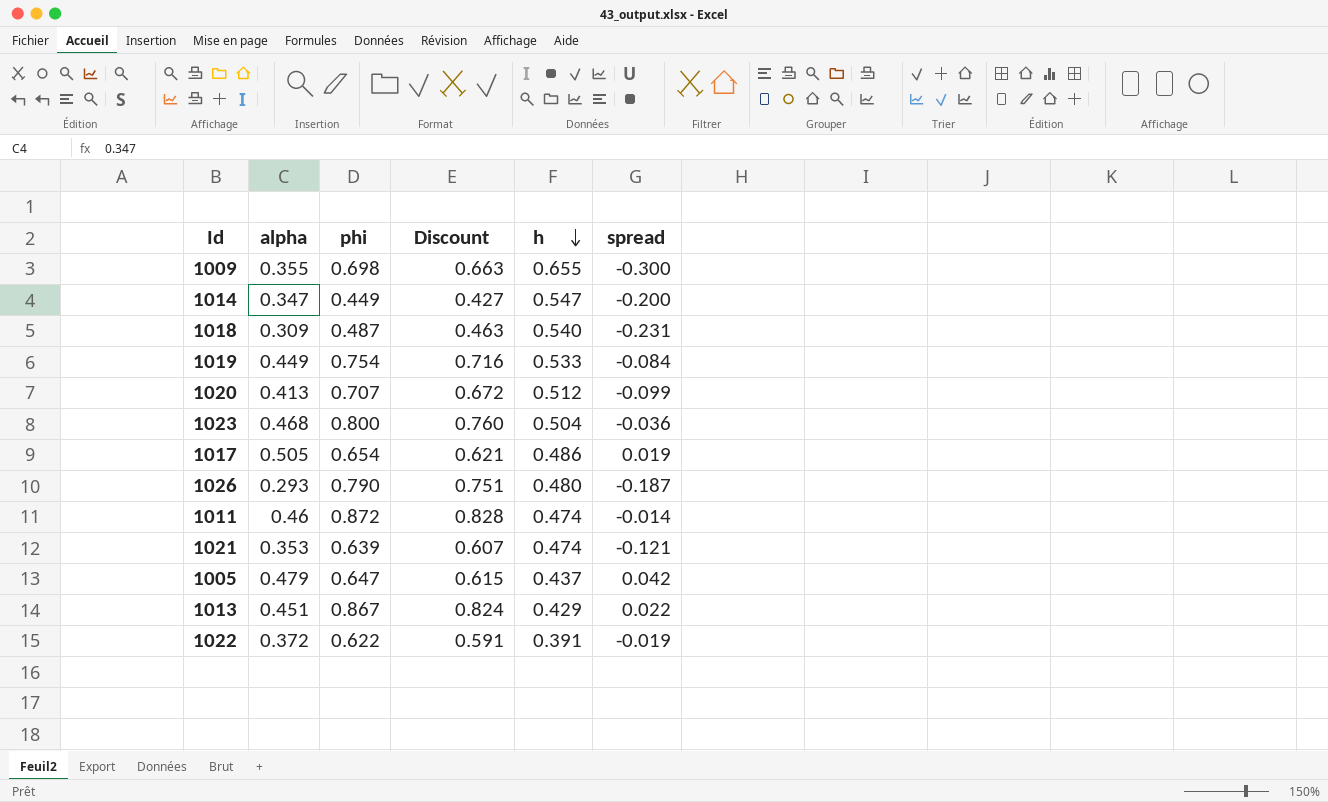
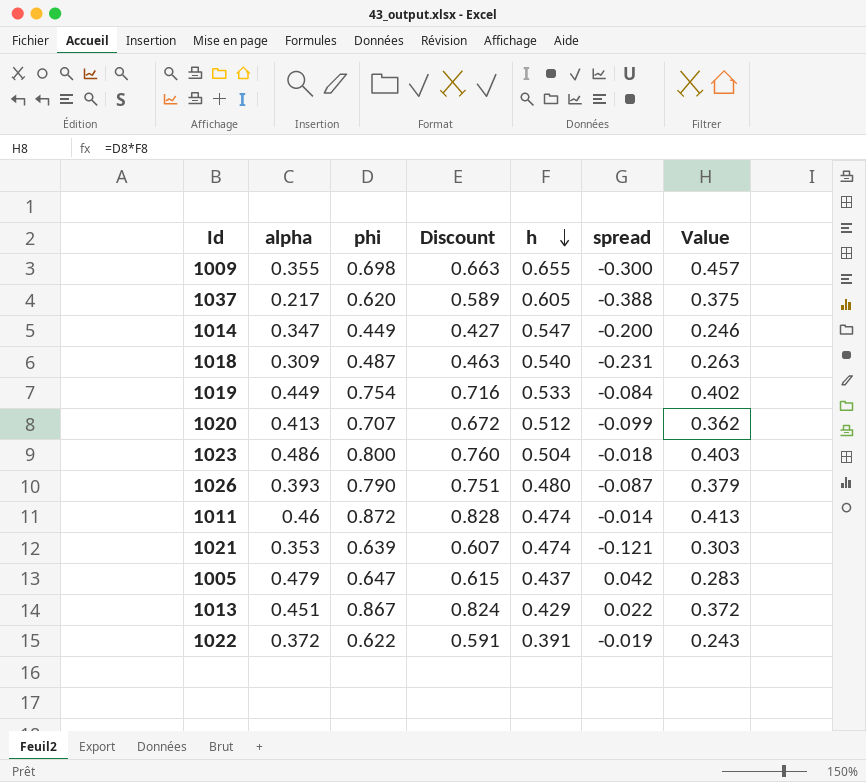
column Value | formula: none -> [phi] * [h]
row 1017: 0.505 | 0.654 | 0.621 | 0.486 | 0.019 -> none
row 1037: none -> 0.217 | 0.620 | 0.589 | 0.605 | -0.388 | 0.375
1023 | alpha: 0.468 -> 0.486
1023 | spread: -0.036 -> -0.018
1026 | alpha: 0.293 -> 0.393
1026 | spread: -0.187 -> -0.087

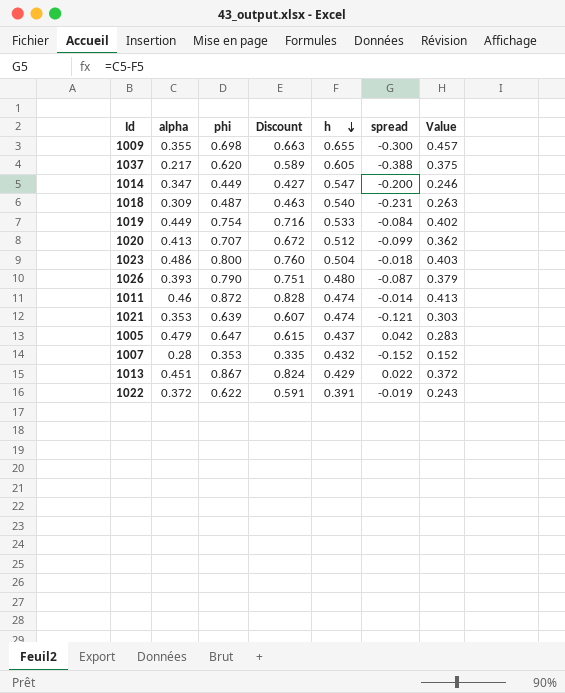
row 1007: none -> 0.28 | 0.353 | 0.335 | 0.432 | -0.152 | 0.152

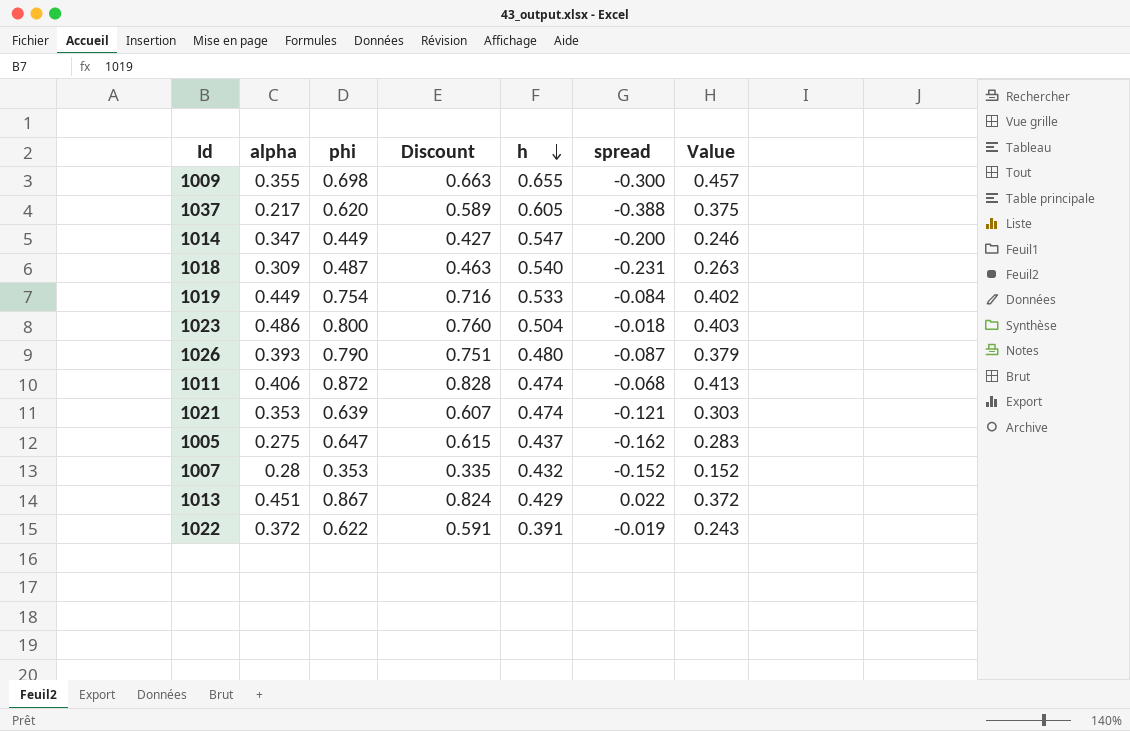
row 1020: 0.413 | 0.707 | 0.672 | 0.512 | -0.099 | 0.362 -> none
1011 | alpha: 0.46 -> 0.406
1011 | spread: -0.014 -> -0.068
1005 | alpha: 0.479 -> 0.275
1005 | spread: 0.042 -> -0.162

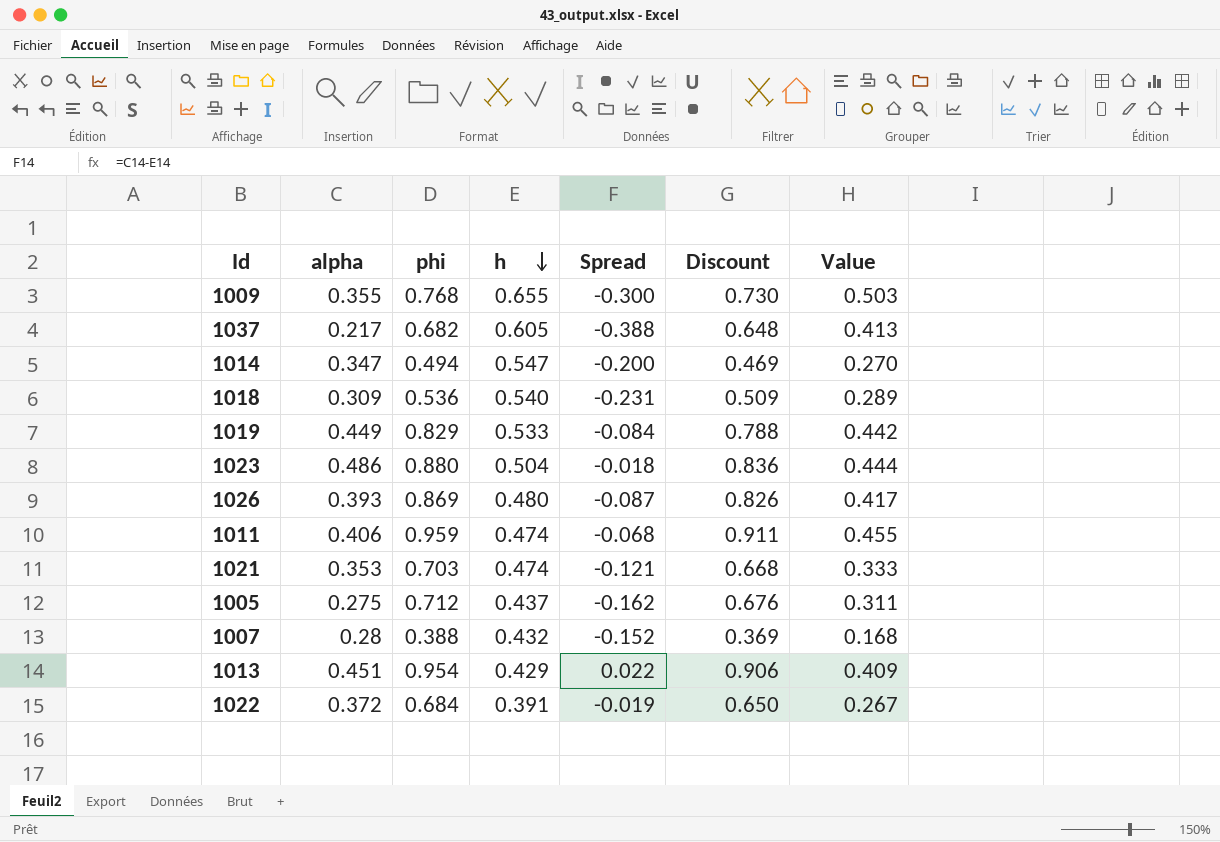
column name: spread -> Spread
column Discount | position: 4 -> 6
1009 | phi: 0.698 -> 0.768
1009 | Discount: 0.663 -> 0.730
1009 | Value: 0.457 -> 0.503
1037 | phi: 0.620 -> 0.682
1037 | Discount: 0.589 -> 0.648
1037 | Value: 0.375 -> 0.413
1014 | phi: 0.449 -> 0.494
1014 | Discount: 0.427 -> 0.469
1014 | Value: 0.246 -> 0.270
1018 | phi: 0.487 -> 0.536
1018 | Discount: 0.463 -> 0.509
1018 | Value: 0.263 -> 0.289
1019 | phi: 0.754 -> 0.829
1019 | Discount: 0.716 -> 0.788
1019 | Value: 0.402 -> 0.442
1023 | phi: 0.800 -> 0.880
1023 | Discount: 0.760 -> 0.836
1023 | Value: 0.403 -> 0.444
1026 | phi: 0.790 -> 0.869
1026 | Discount: 0.751 -> 0.826
1026 | Value: 0.379 -> 0.417
1011 | phi: 0.872 -> 0.959
1011 | Discount: 0.828 -> 0.911
1011 | Value: 0.413 -> 0.455
1021 | phi: 0.639 -> 0.703
1021 | Discount: 0.607 -> 0.668
1021 | Value: 0.303 -> 0.333
1005 | phi: 0.647 -> 0.712
1005 | Discount: 0.615 -> 0.676
1005 | Value: 0.283 -> 0.311
1007 | phi: 0.353 -> 0.388
1007 | Discount: 0.335 -> 0.369
1007 | Value: 0.152 -> 0.168
1013 | phi: 0.867 -> 0.954
1013 | Discount: 0.824 -> 0.906
1013 | Value: 0.372 -> 0.409
1022 | phi: 0.622 -> 0.684
1022 | Discount: 0.591 -> 0.650
1022 | Value: 0.243 -> 0.267

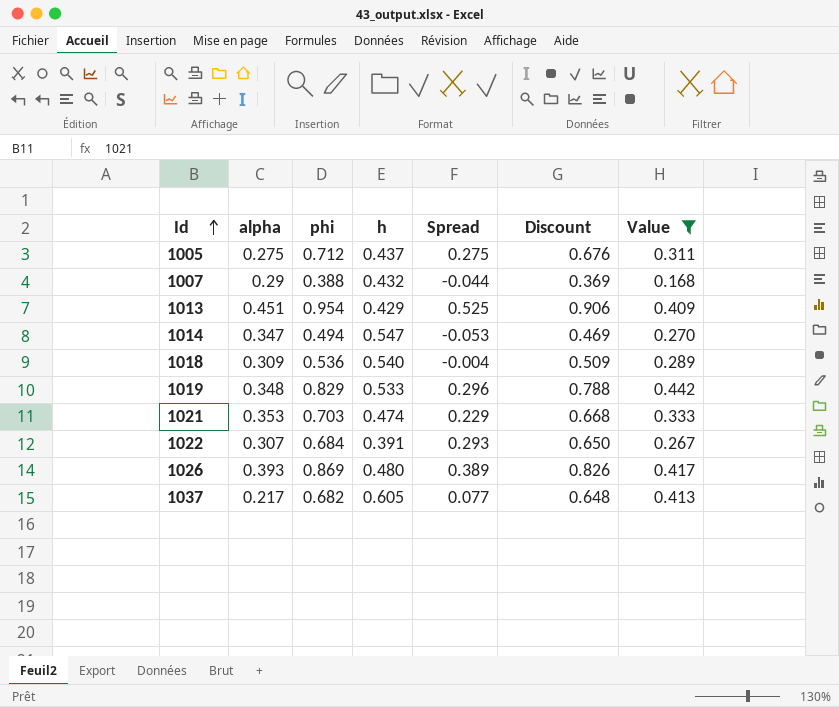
filter: none -> Value <= 0.442
row order: h descending -> Id ascending
column Spread | formula: [alpha] - [h] -> [phi] - [h]
1007 | alpha: 0.28 -> 0.29
1019 | alpha: 0.449 -> 0.348
1022 | alpha: 0.372 -> 0.307

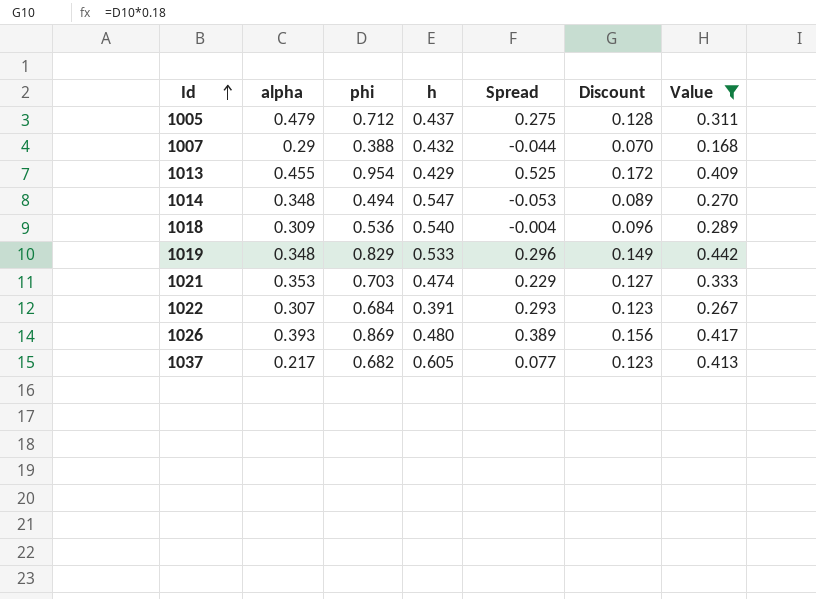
column Discount | formula: [phi] * 0.95 -> [phi] * 0.18
1005 | alpha: 0.275 -> 0.479
1013 | alpha: 0.451 -> 0.455
1014 | alpha: 0.347 -> 0.348

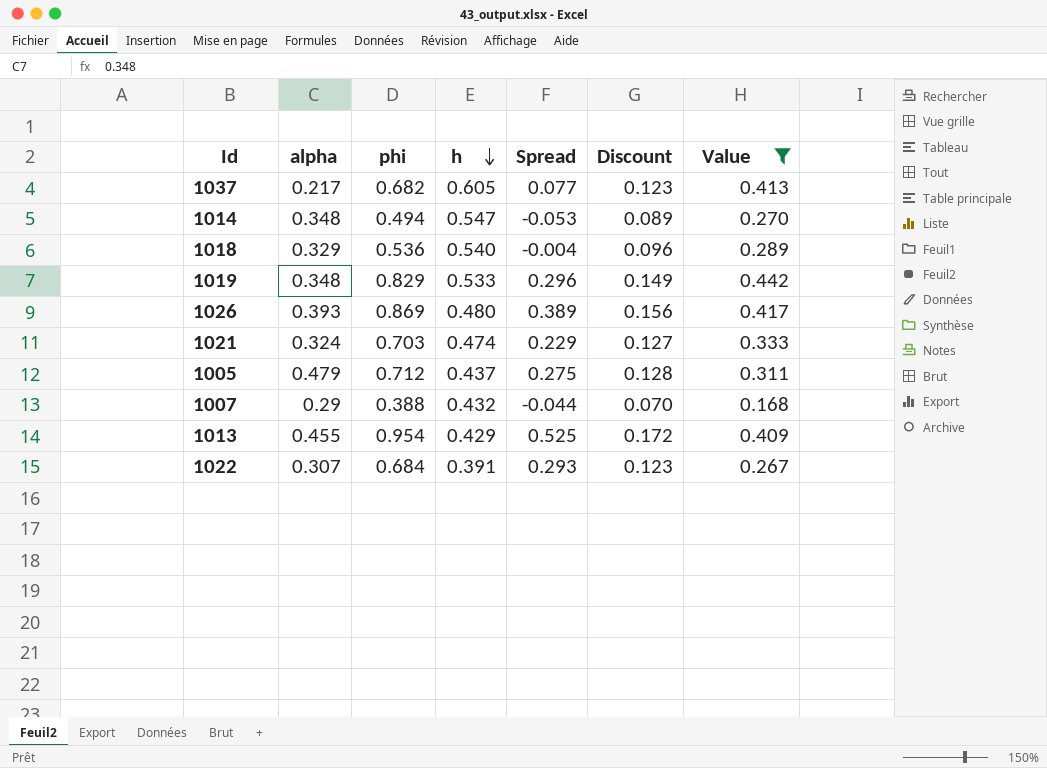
row order: Id ascending -> h descending
1018 | alpha: 0.309 -> 0.329
1021 | alpha: 0.353 -> 0.324

